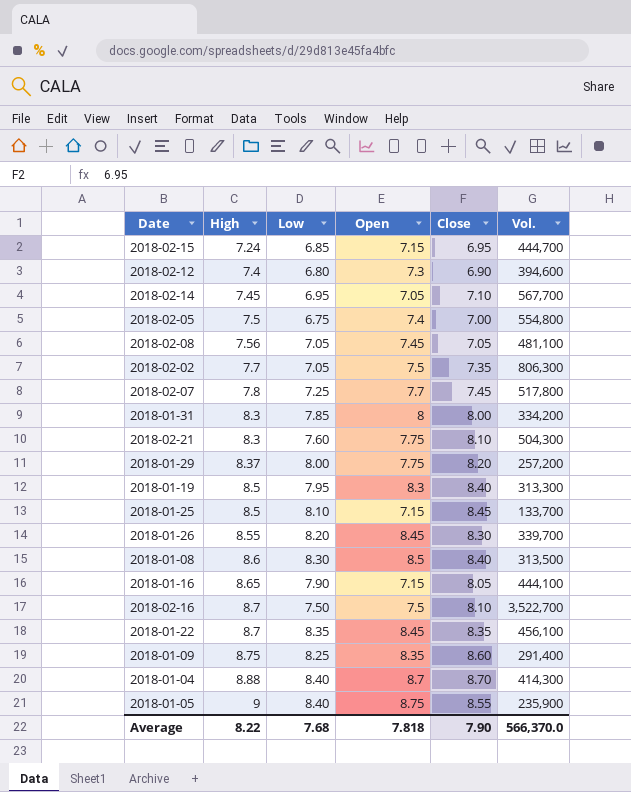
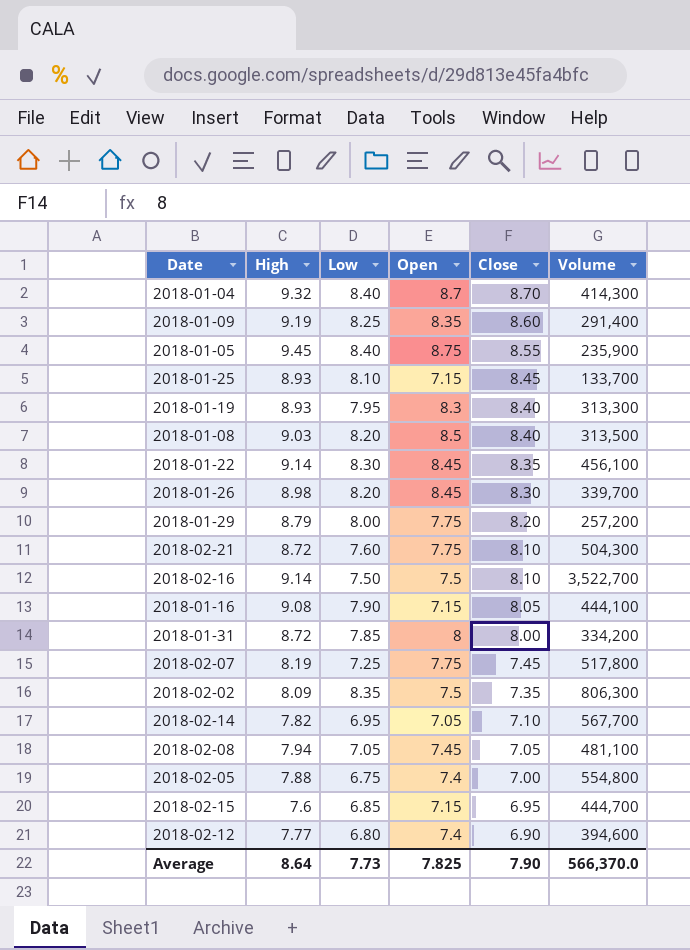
row order: High ascending -> Close descending
column name: Vol. -> Volume
2018-01-04 | High: 8.88 -> 9.32
2018-01-09 | High: 8.75 -> 9.19
2018-01-05 | High: 9 -> 9.45
2018-01-25 | High: 8.5 -> 8.93
2018-01-19 | High: 8.5 -> 8.93
2018-01-08 | High: 8.6 -> 9.03
2018-01-08 | Low: 8.30 -> 8.20
2018-01-22 | High: 8.7 -> 9.14
2018-01-22 | Low: 8.35 -> 8.30
2018-01-26 | High: 8.55 -> 8.98
2018-01-29 | High: 8.37 -> 8.79
2018-02-21 | High: 8.3 -> 8.72
2018-02-16 | High: 8.7 -> 9.14
2018-01-16 | High: 8.65 -> 9.08
2018-01-31 | High: 8.3 -> 8.72
2018-02-07 | High: 7.8 -> 8.19
2018-02-07 | Open: 7.7 -> 7.75
2018-02-02 | High: 7.7 -> 8.09
2018-02-02 | Low: 7.05 -> 8.35
2018-02-14 | High: 7.45 -> 7.82
2018-02-08 | High: 7.56 -> 7.94
2018-02-05 | High: 7.5 -> 7.88
2018-02-15 | High: 7.24 -> 7.6
2018-02-12 | High: 7.4 -> 7.77
2018-02-12 | Open: 7.3 -> 7.4
Average | High: 8.22 -> 8.64
Average | Low: 7.68 -> 7.73
Average | Open: 7.818 -> 7.825

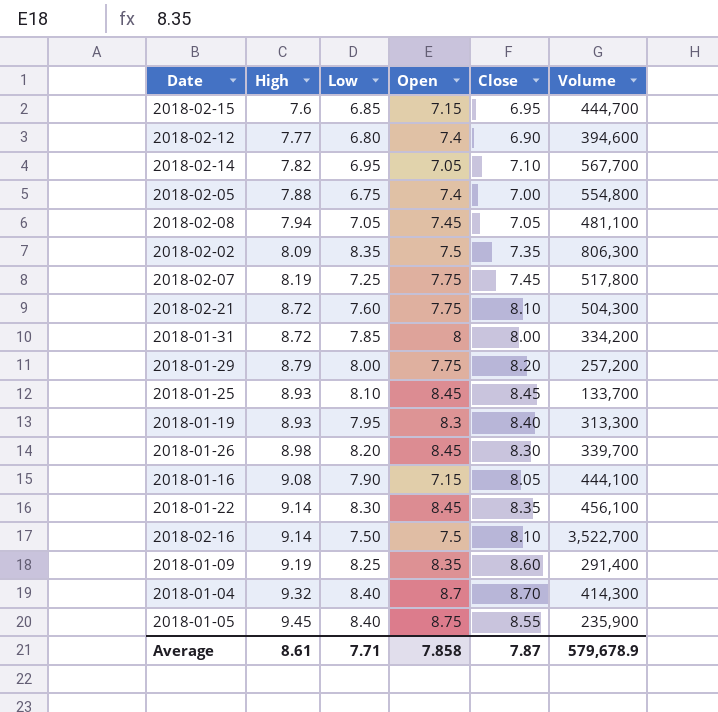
row order: Close descending -> High ascending
row 2018-01-08: 9.03 | 8.20 | 8.5 | 8.40 | 313,500 -> none
2018-01-25 | Open: 7.15 -> 8.45
Average | High: 8.64 -> 8.61
Average | Low: 7.73 -> 7.71
Average | Open: 7.825 -> 7.858
Average | Close: 7.90 -> 7.87
Average | Volume: 566,370.0 -> 579,678.9

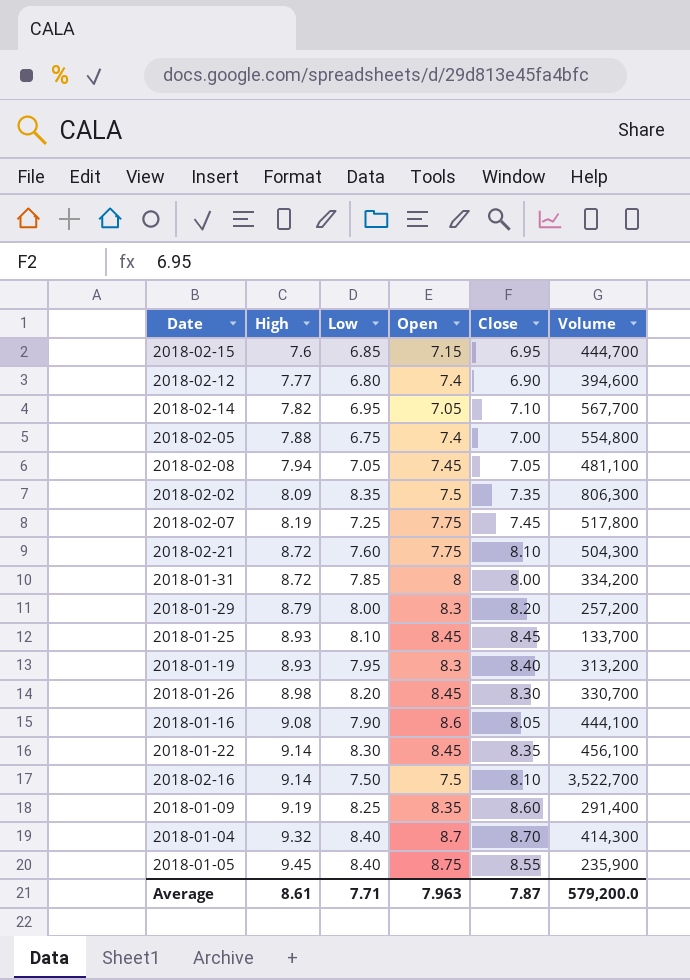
2018-01-29 | Open: 7.75 -> 8.3
2018-01-19 | Volume: 313,300 -> 313,200
2018-01-26 | Volume: 339,700 -> 330,700
2018-01-16 | Open: 7.15 -> 8.6
Average | Open: 7.858 -> 7.963
Average | Volume: 579,678.9 -> 579,200.0

